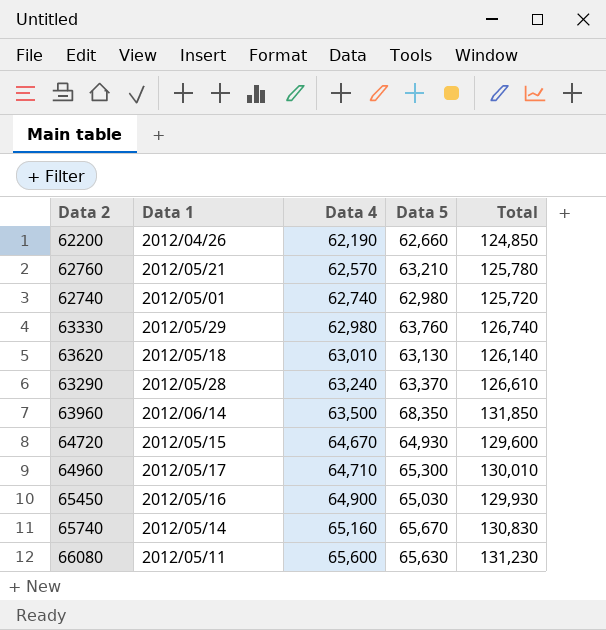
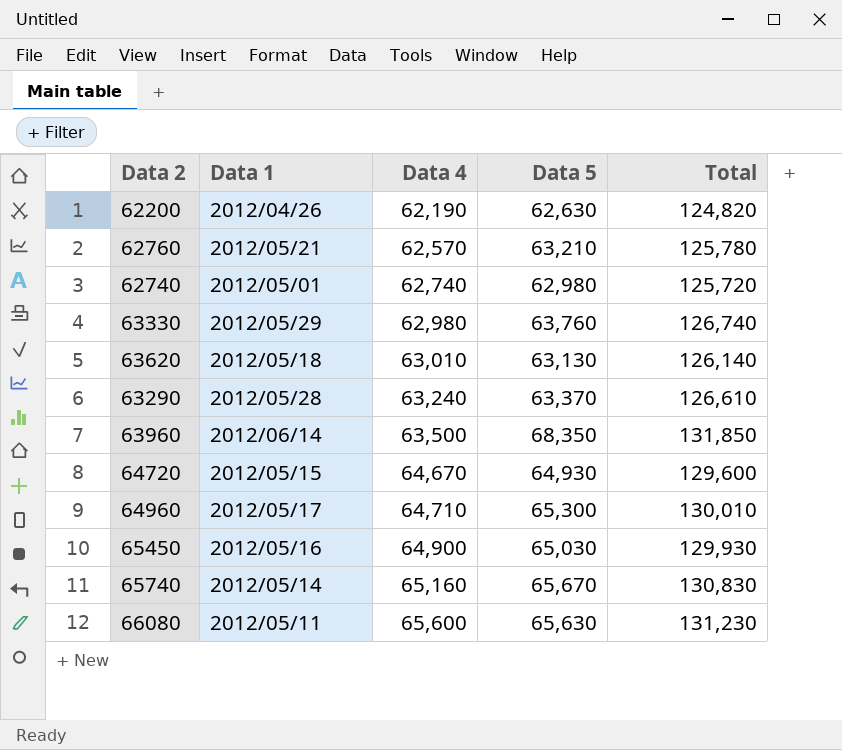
62200 | Data 5: 62,660 -> 62,630
62200 | Total: 124,850 -> 124,820

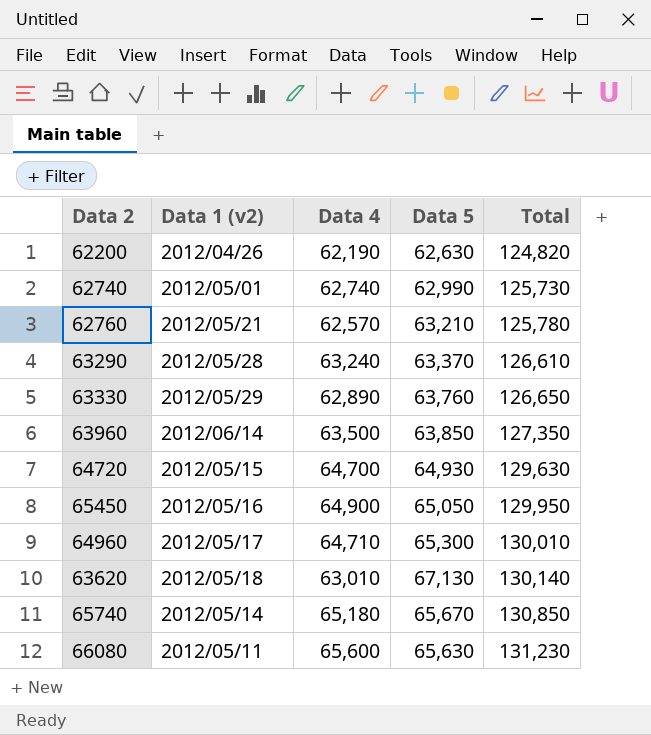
row order: Data 4 ascending -> Total ascending
column name: Data 1 -> Data 1 (v2)
62740 | Data 5: 62,980 -> 62,990
62740 | Total: 125,720 -> 125,730
63330 | Data 4: 62,980 -> 62,890
63330 | Total: 126,740 -> 126,650
63960 | Data 5: 68,350 -> 63,850
63960 | Total: 131,850 -> 127,350
64720 | Data 4: 64,670 -> 64,700
64720 | Total: 129,600 -> 129,630
65450 | Data 5: 65,030 -> 65,050
65450 | Total: 129,930 -> 129,950
63620 | Data 5: 63,130 -> 67,130
63620 | Total: 126,140 -> 130,140
65740 | Data 4: 65,160 -> 65,180
65740 | Total: 130,830 -> 130,850

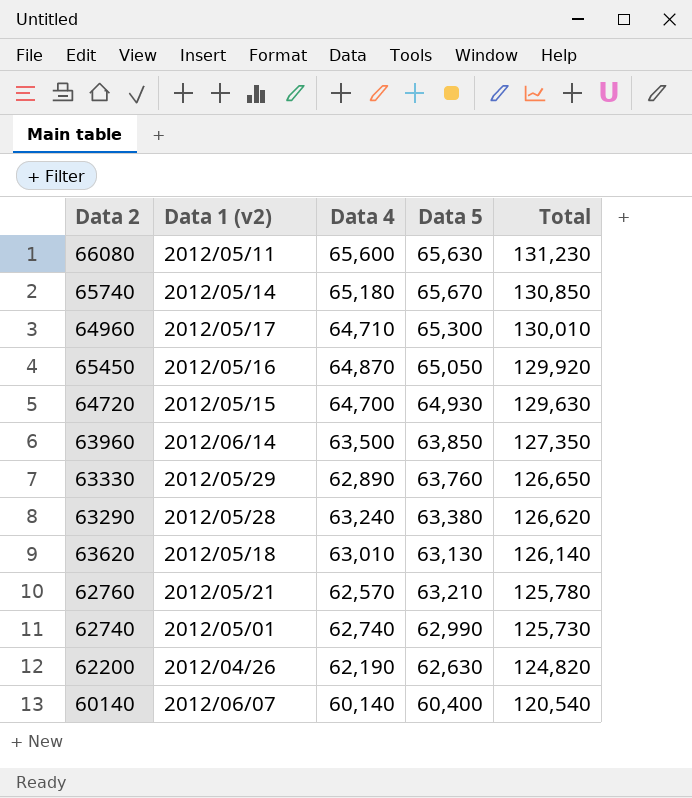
row order: Total ascending -> Total descending
65450 | Data 4: 64,900 -> 64,870
65450 | Total: 129,950 -> 129,920
63290 | Data 5: 63,370 -> 63,380
63290 | Total: 126,610 -> 126,620
63620 | Data 5: 67,130 -> 63,130
63620 | Total: 130,140 -> 126,140
row 60140: none -> 2012/06/07 | 60,140 | 60,400 | 120,540

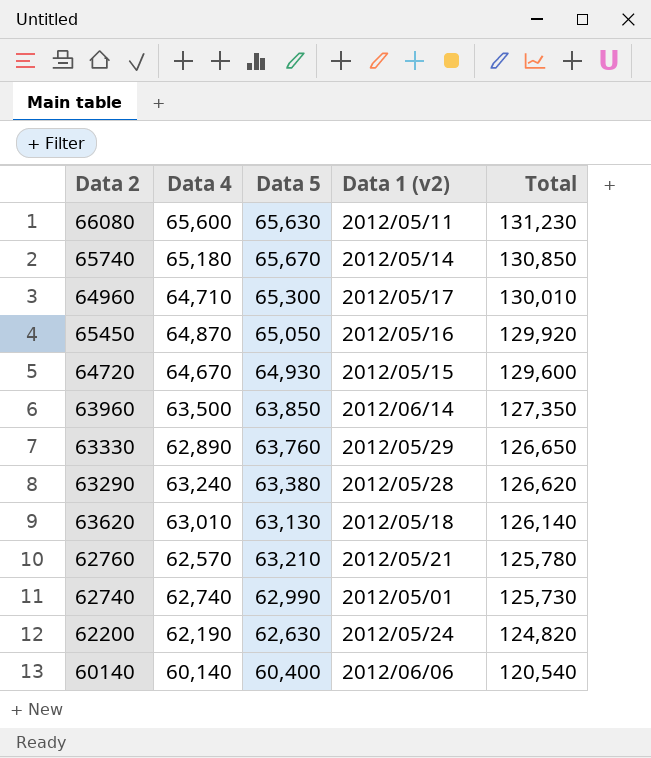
column Data 1 (v2) | position: 2 -> 4
64720 | Data 4: 64,700 -> 64,670
64720 | Total: 129,630 -> 129,600
62200 | Data 1 (v2): 2012/04/26 -> 2012/05/24
60140 | Data 1 (v2): 2012/06/07 -> 2012/06/06

